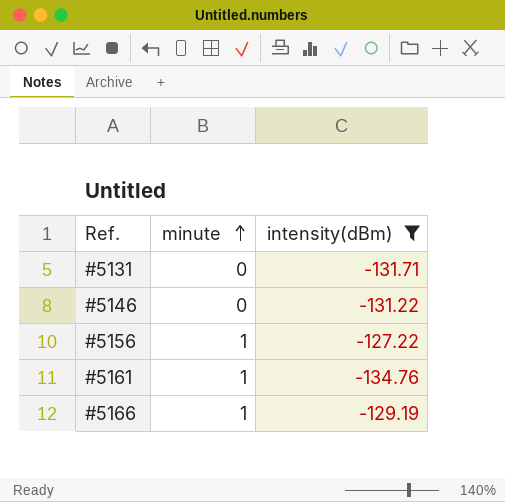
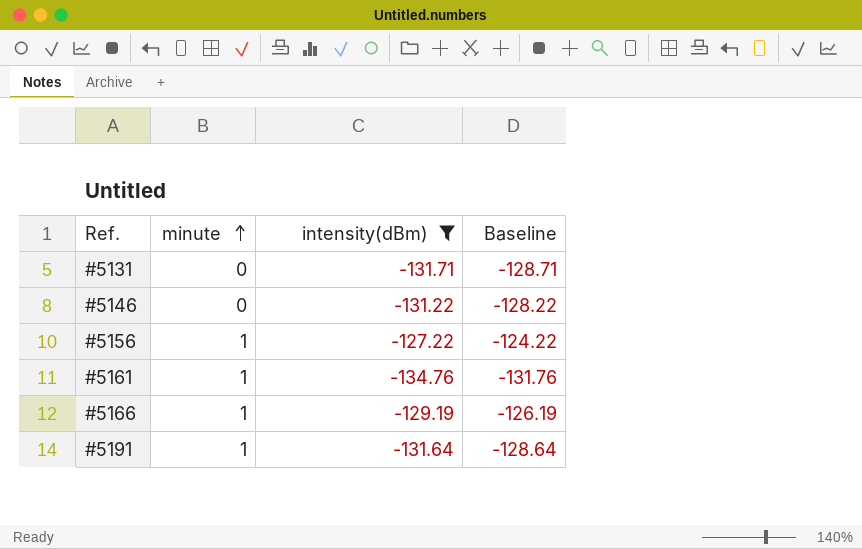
column Baseline | formula: none -> [intensity(dBm)] + 3
row #5191: none -> 1 | -131.64 | -128.64

